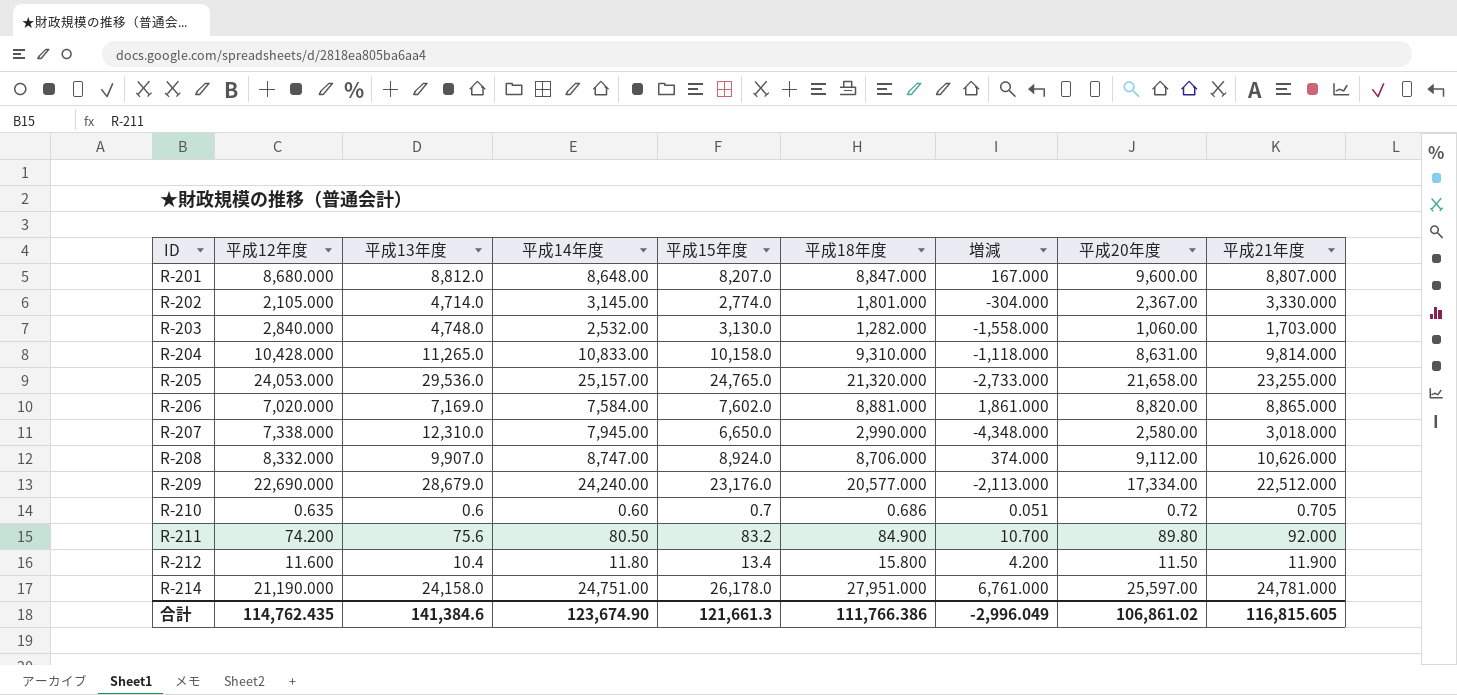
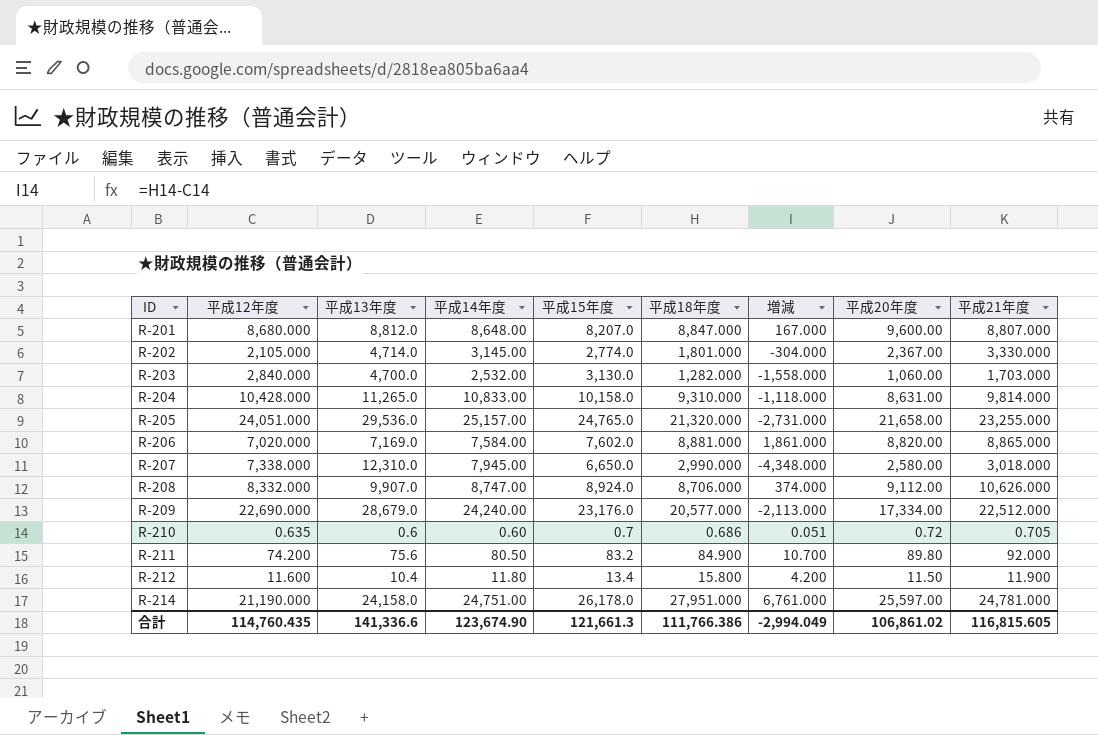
R-203 | 平成13年度: 4,748.0 -> 4,700.0
R-205 | 平成12年度: 24,053.000 -> 24,051.000
R-205 | 増減: -2,733.000 -> -2,731.000
合計 | 平成12年度: 114,762.435 -> 114,760.435
合計 | 平成13年度: 141,384.6 -> 141,336.6
合計 | 増減: -2,996.049 -> -2,994.049

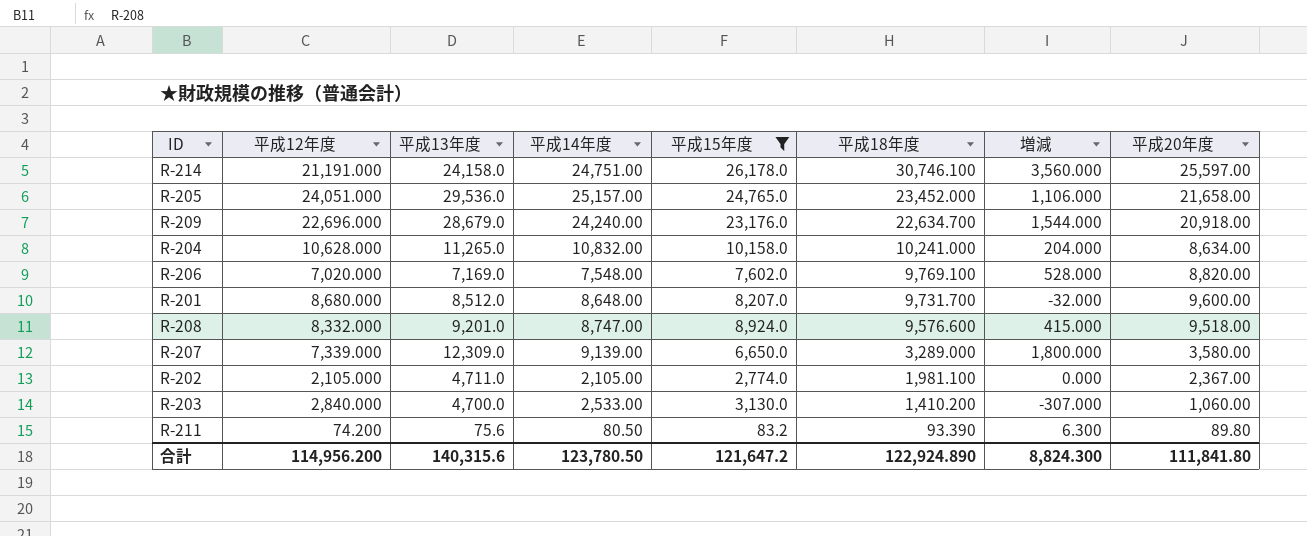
filter: none -> 平成15年度 >= 83.2
row order: ID ascending -> 平成18年度 descending
column 平成21年度 | position: 9 -> none
column 増減 | formula: [平成18年度] - [平成12年度] -> [平成14年度] - [平成12年度]
R-214 | 平成12年度: 21,190.000 -> 21,191.000
R-214 | 平成18年度: 27,951.000 -> 30,746.100
R-205 | 平成18年度: 21,320.000 -> 23,452.000
R-209 | 平成12年度: 22,690.000 -> 22,696.000
R-209 | 平成18年度: 20,577.000 -> 22,634.700
R-209 | 平成20年度: 17,334.00 -> 20,918.00
R-204 | 平成12年度: 10,428.000 -> 10,628.000
R-204 | 平成14年度: 10,833.00 -> 10,832.00
R-204 | 平成18年度: 9,310.000 -> 10,241.000
R-204 | 平成20年度: 8,631.00 -> 8,634.00
R-206 | 平成14年度: 7,584.00 -> 7,548.00
R-206 | 平成18年度: 8,881.000 -> 9,769.100
R-201 | 平成13年度: 8,812.0 -> 8,512.0
R-201 | 平成18年度: 8,847.000 -> 9,731.700
R-208 | 平成13年度: 9,907.0 -> 9,201.0
R-208 | 平成18年度: 8,706.000 -> 9,576.600
R-208 | 平成20年度: 9,112.00 -> 9,518.00
R-207 | 平成12年度: 7,338.000 -> 7,339.000
R-207 | 平成13年度: 12,310.0 -> 12,309.0
R-207 | 平成14年度: 7,945.00 -> 9,139.00
R-207 | 平成18年度: 2,990.000 -> 3,289.000
R-207 | 平成20年度: 2,580.00 -> 3,580.00
R-202 | 平成13年度: 4,714.0 -> 4,711.0
R-202 | 平成14年度: 3,145.00 -> 2,105.00
R-202 | 平成18年度: 1,801.000 -> 1,981.100
R-203 | 平成14年度: 2,532.00 -> 2,533.00
R-203 | 平成18年度: 1,282.000 -> 1,410.200
R-211 | 平成18年度: 84.900 -> 93.390
合計 | 平成12年度: 114,760.435 -> 114,956.200
合計 | 平成13年度: 141,336.6 -> 140,315.6
合計 | 平成14年度: 123,674.90 -> 123,780.50
合計 | 平成15年度: 121,661.3 -> 121,647.2
合計 | 平成18年度: 111,766.386 -> 122,924.890
合計 | 増減: -2,994.049 -> 8,824.300
合計 | 平成20年度: 106,861.02 -> 111,841.80

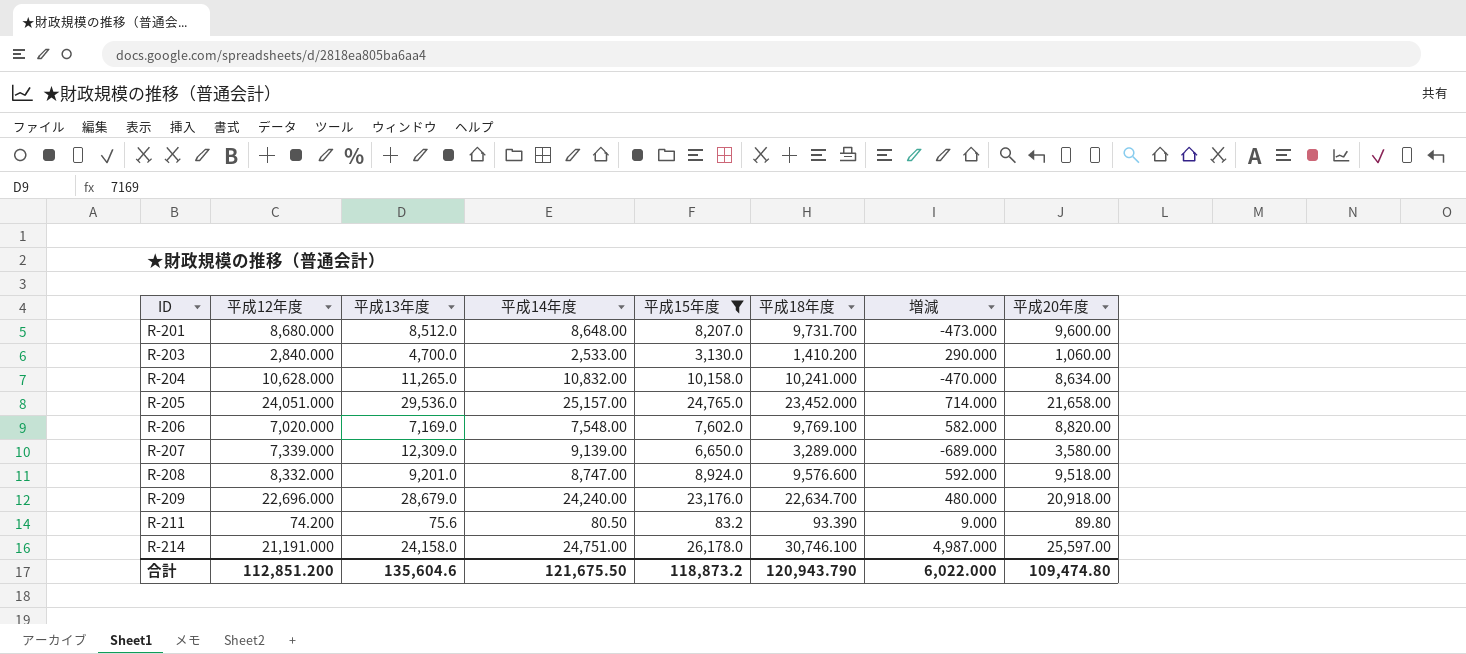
row order: 平成18年度 descending -> ID ascending
column 増減 | formula: [平成14年度] - [平成12年度] -> [平成15年度] - [平成12年度]
row R-202: 2,105.000 | 4,711.0 | 2,105.00 | 2,774.0 | 1,981.100 | 0.000 | 2,367.00 -> none
合計 | 平成12年度: 114,956.200 -> 112,851.200
合計 | 平成13年度: 140,315.6 -> 135,604.6
合計 | 平成14年度: 123,780.50 -> 121,675.50
合計 | 平成15年度: 121,647.2 -> 118,873.2
合計 | 平成18年度: 122,924.890 -> 120,943.790
合計 | 増減: 8,824.300 -> 6,022.000
合計 | 平成20年度: 111,841.80 -> 109,474.80

